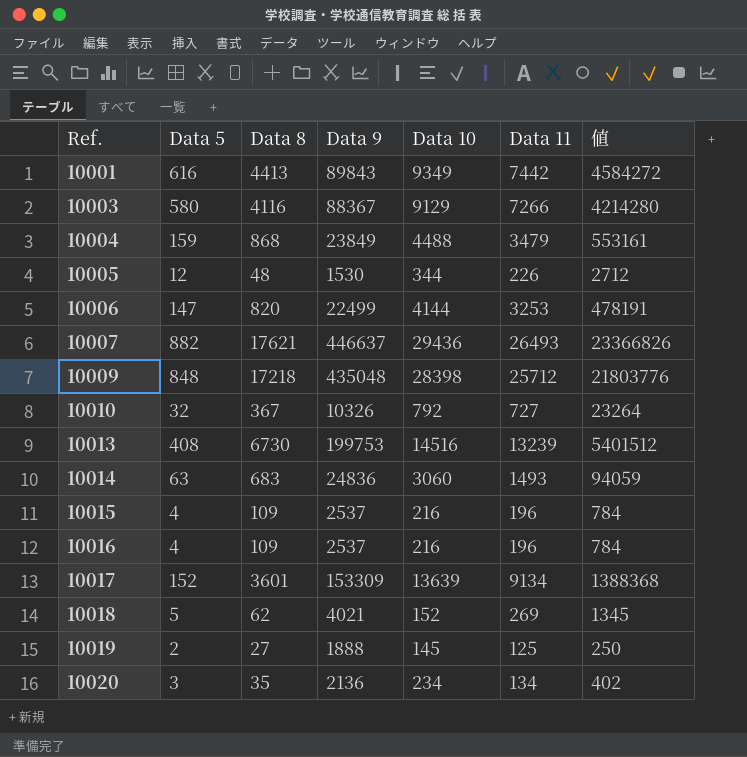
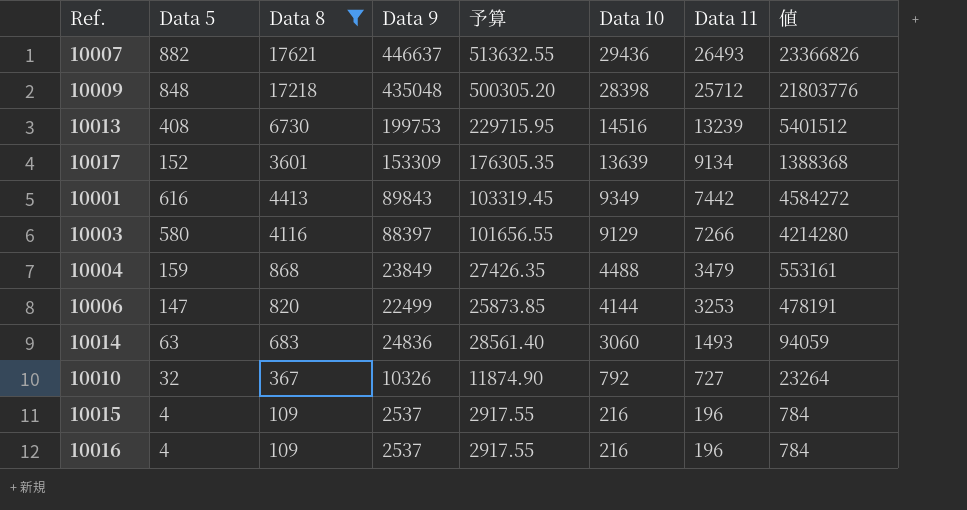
filter: none -> Data 8 >= 109
row order: Ref. ascending -> Data 10 descending
column 予算 | formula: none -> [Data 9] * 1.15
10003 | Data 9: 88367 -> 88397

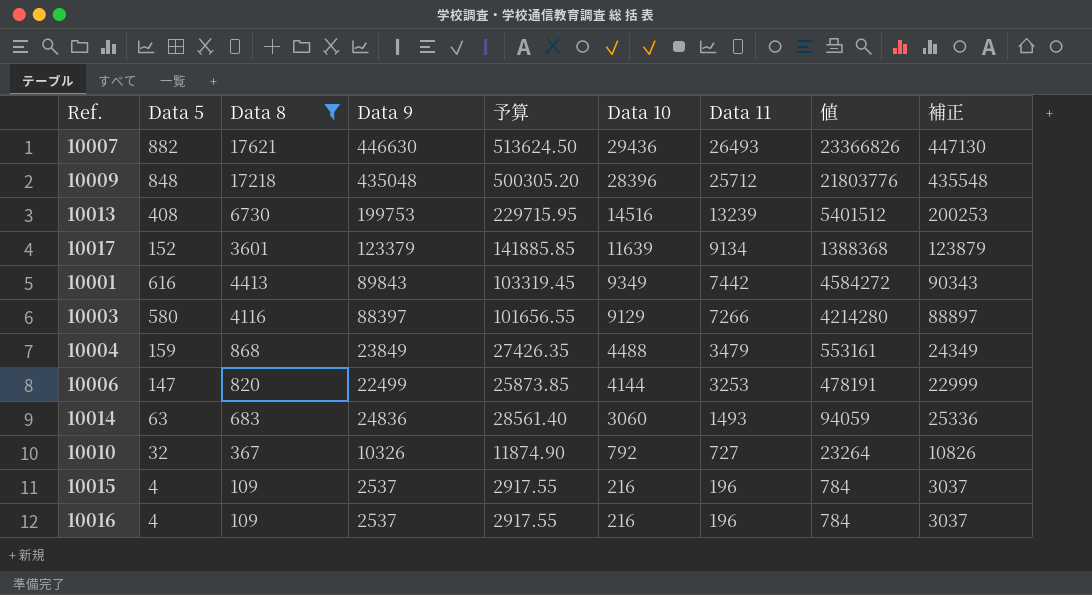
column 補正 | formula: none -> [Data 9] + 500
10007 | Data 9: 446637 -> 446630
10007 | 予算: 513632.55 -> 513624.50
10009 | Data 10: 28398 -> 28396
10017 | Data 9: 153309 -> 123379
10017 | 予算: 176305.35 -> 141885.85
10017 | Data 10: 13639 -> 11639

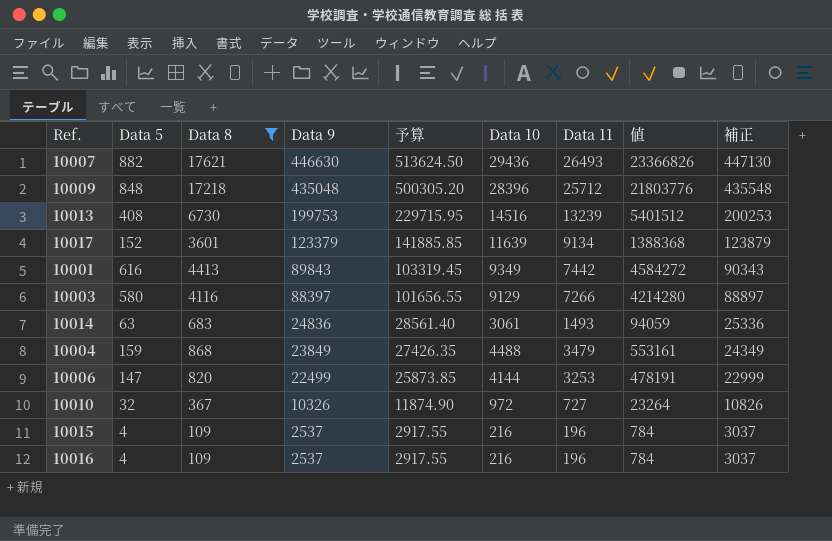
row order: Data 10 descending -> Data 9 descending
10014 | Data 10: 3060 -> 3061
10010 | Data 10: 792 -> 972

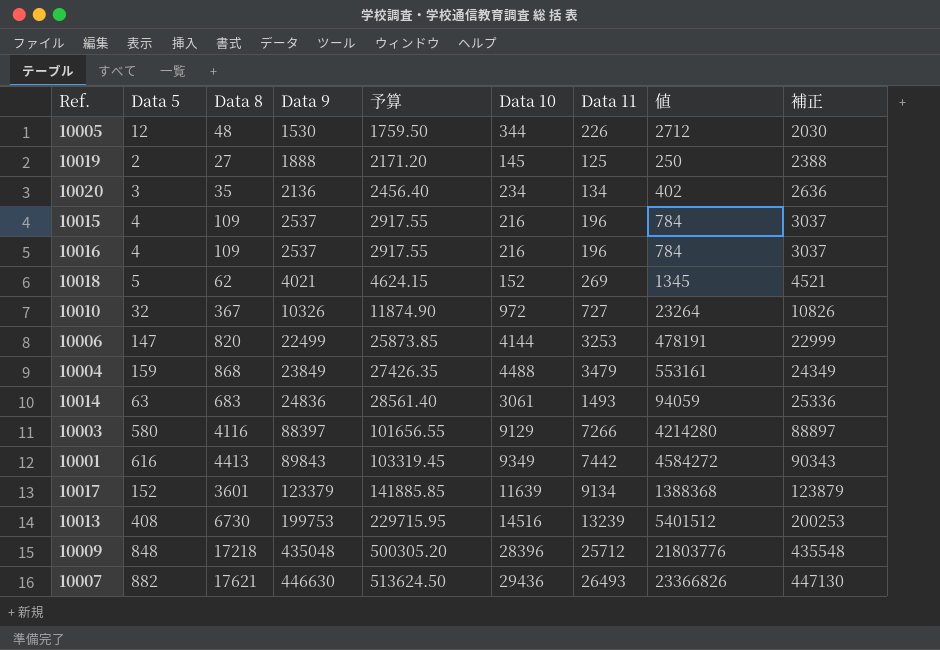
filter: Data 8 >= 109 -> none
row order: Data 9 descending -> Data 9 ascending

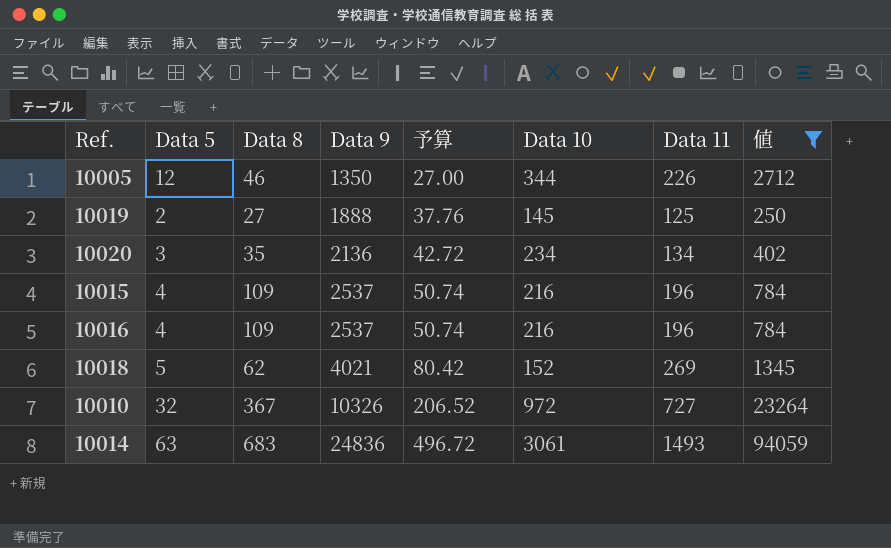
filter: none -> 値 <= 94059
column 補正 | formula: [Data 9] + 500 -> none
column 予算 | formula: [Data 9] * 1.15 -> [Data 9] * 0.02
10005 | Data 8: 48 -> 46
10005 | Data 9: 1530 -> 1350

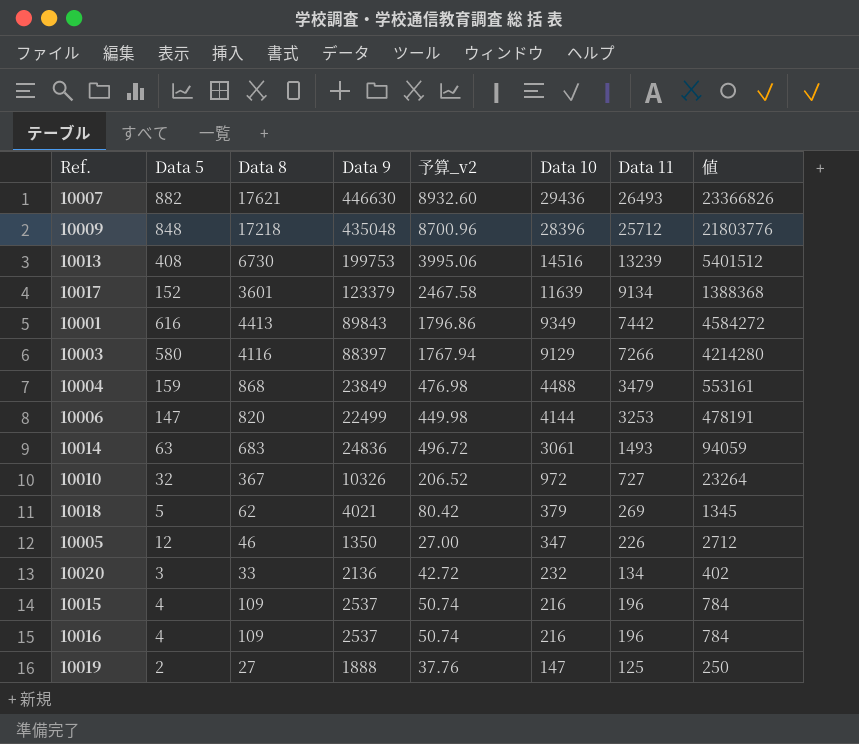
filter: 値 <= 94059 -> none
row order: Data 9 ascending -> Data 10 descending
column name: 予算 -> 予算_v2
10018 | Data 10: 152 -> 379
10005 | Data 10: 344 -> 347
10020 | Data 8: 35 -> 33
10020 | Data 10: 234 -> 232
10019 | Data 10: 145 -> 147

